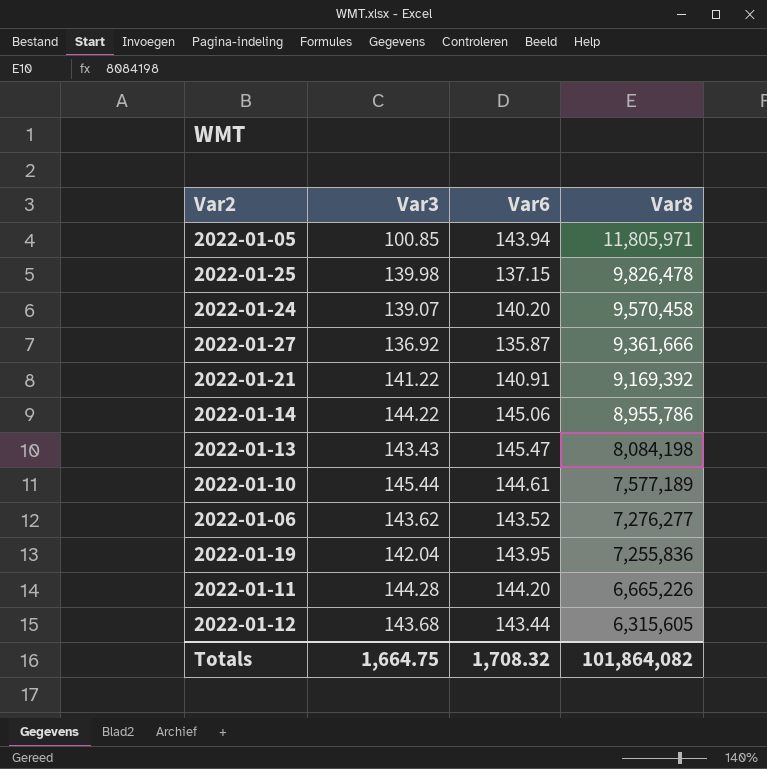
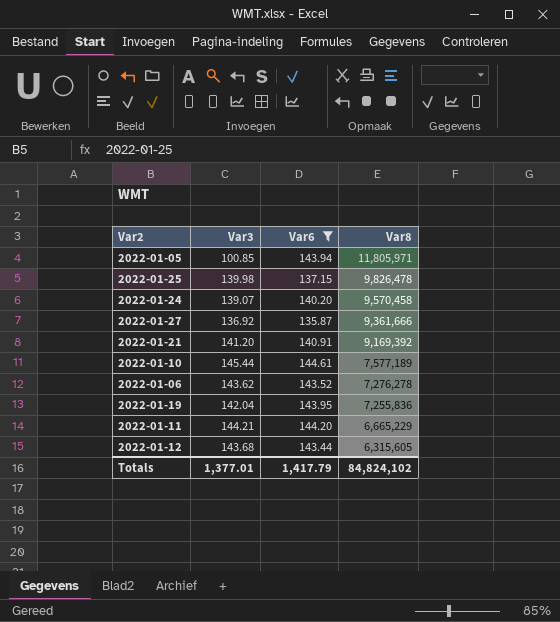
filter: none -> Var6 <= 144.61
2022-01-21 | Var3: 141.22 -> 141.20
2022-01-06 | Var8: 7,276,277 -> 7,276,278
2022-01-11 | Var3: 144.28 -> 144.21
2022-01-11 | Var8: 6,665,226 -> 6,665,229
Totals | Var3: 1,664.75 -> 1,377.01
Totals | Var6: 1,708.32 -> 1,417.79
Totals | Var8: 101,864,082 -> 84,824,102

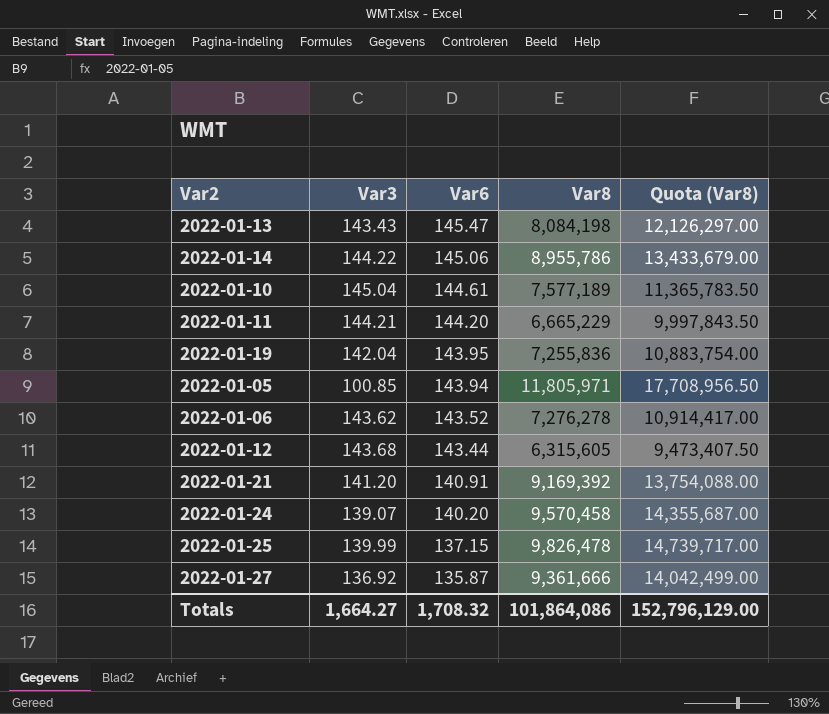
filter: Var6 <= 144.61 -> none
row order: Var8 descending -> Var6 descending
column Quota (Var8) | formula: none -> [Var8] * 1.5
2022-01-10 | Var3: 145.44 -> 145.04
2022-01-25 | Var3: 139.98 -> 139.99
Totals | Var3: 1,377.01 -> 1,664.27
Totals | Var6: 1,417.79 -> 1,708.32
Totals | Var8: 84,824,102 -> 101,864,086

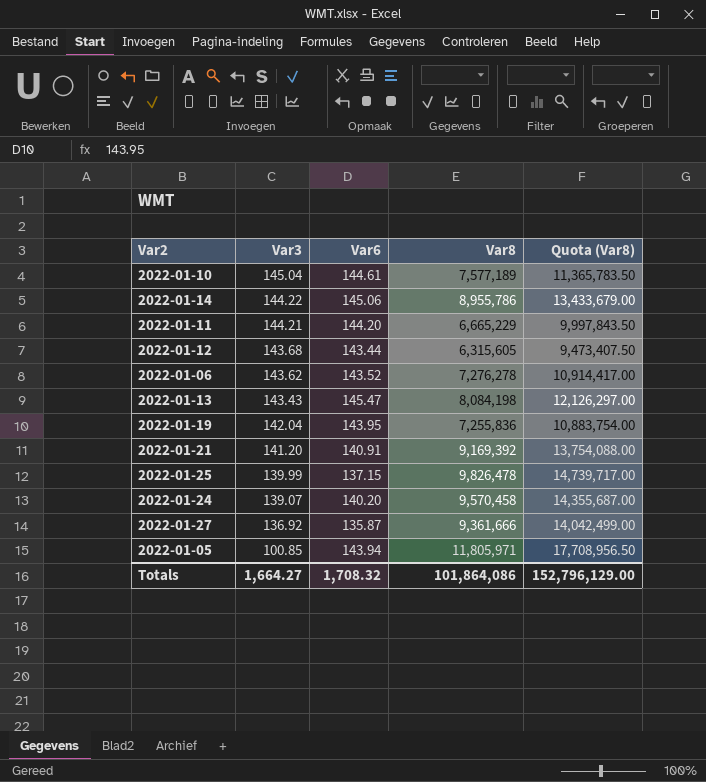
row order: Var6 descending -> Var3 descending

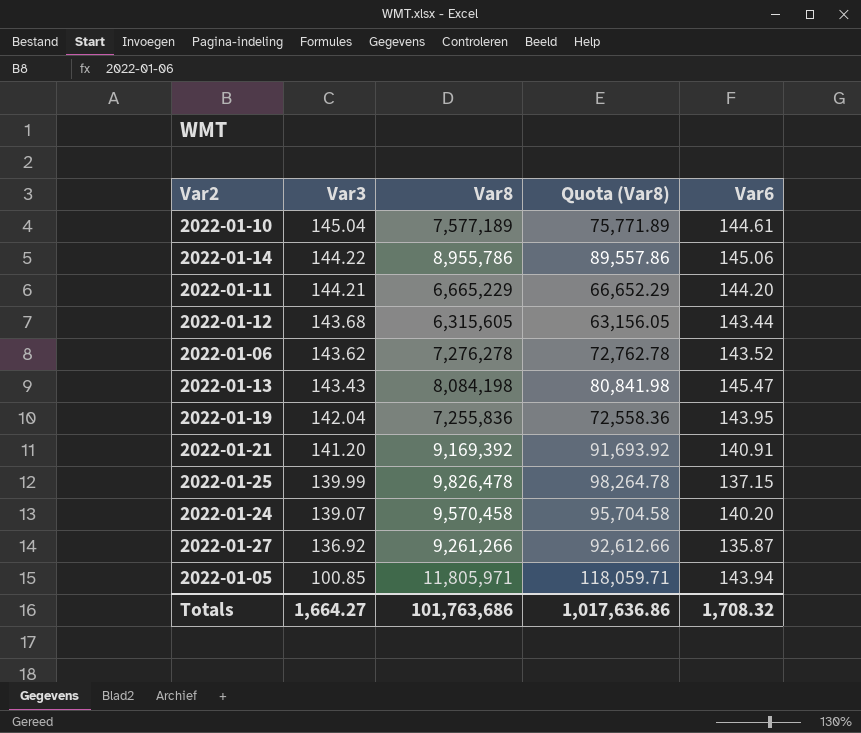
column Quota (Var8) | formula: [Var8] * 1.5 -> [Var8] * 0.01
column Var6 | position: 3 -> 5
2022-01-27 | Var8: 9,361,666 -> 9,261,266
Totals | Var8: 101,864,086 -> 101,763,686
Totals | Quota (Var8): 152,796,129.00 -> 1,017,636.86

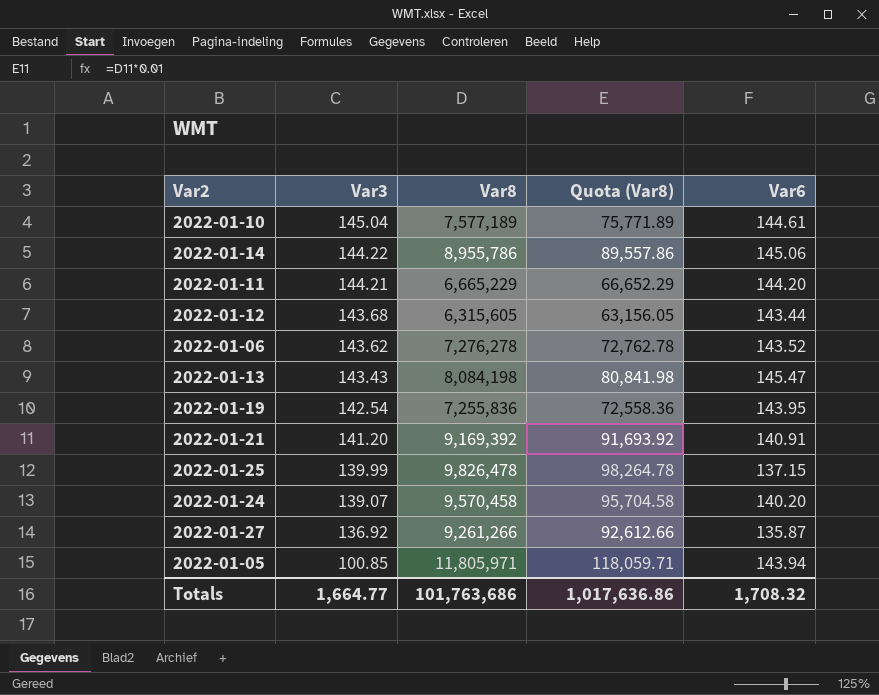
2022-01-19 | Var3: 142.04 -> 142.54
Totals | Var3: 1,664.27 -> 1,664.77

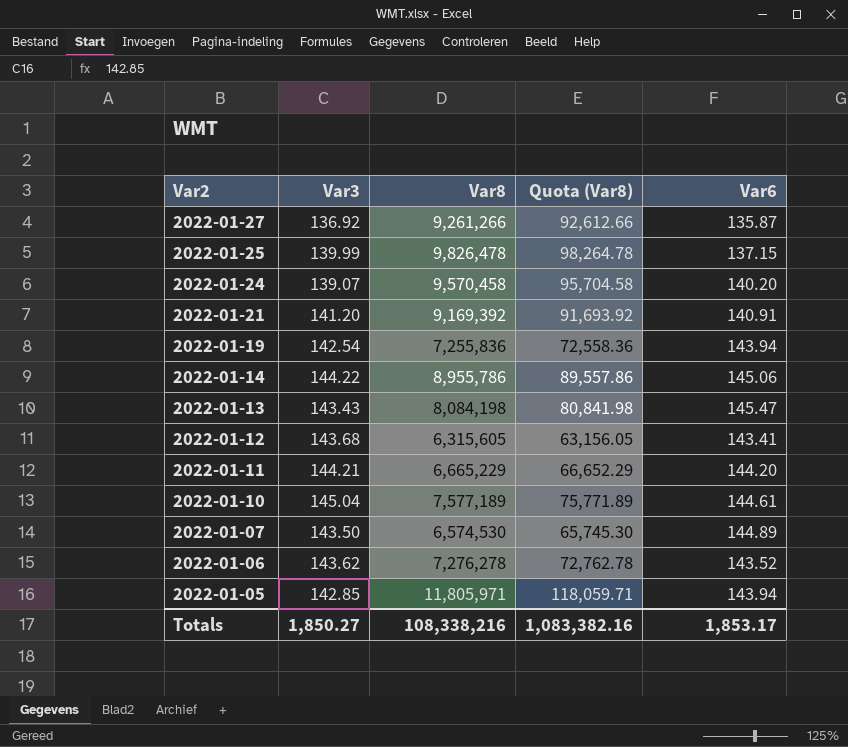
row order: Var3 descending -> Var2 descending
2022-01-19 | Var6: 143.95 -> 143.94
2022-01-12 | Var6: 143.44 -> 143.41
row 2022-01-07: none -> 143.50 | 6,574,530 | 65,745.30 | 144.89
2022-01-05 | Var3: 100.85 -> 142.85
Totals | Var3: 1,664.77 -> 1,850.27
Totals | Var8: 101,763,686 -> 108,338,216
Totals | Quota (Var8): 1,017,636.86 -> 1,083,382.16
Totals | Var6: 1,708.32 -> 1,853.17

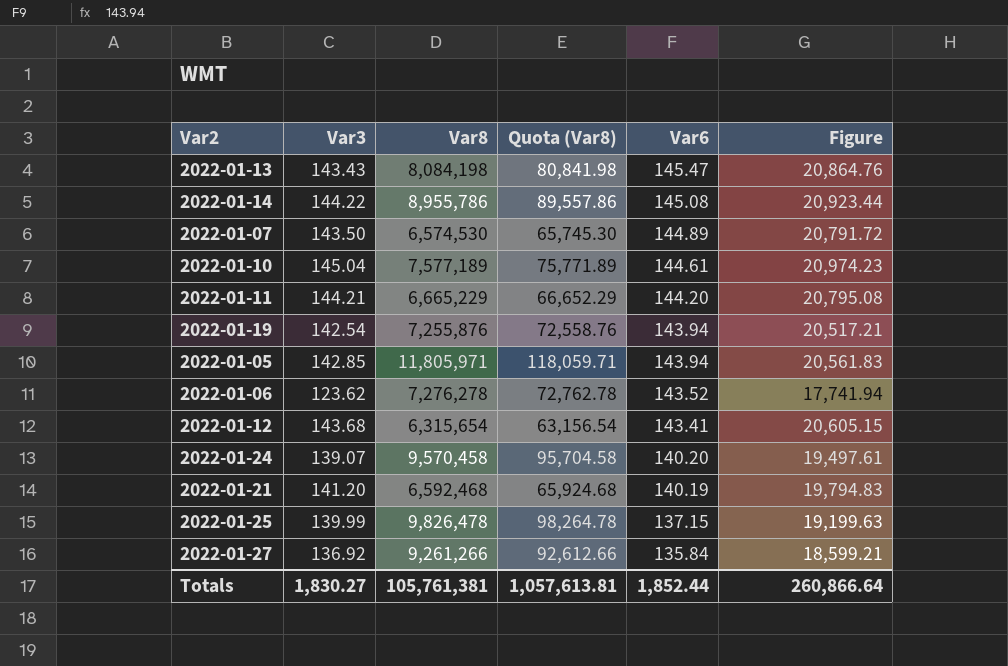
row order: Var2 descending -> Var6 descending
column Figure | formula: none -> [Var3] * [Var6]
2022-01-14 | Var6: 145.06 -> 145.08
2022-01-19 | Var8: 7,255,836 -> 7,255,876
2022-01-19 | Quota (Var8): 72,558.36 -> 72,558.76
2022-01-06 | Var3: 143.62 -> 123.62
2022-01-12 | Var8: 6,315,605 -> 6,315,654
2022-01-12 | Quota (Var8): 63,156.05 -> 63,156.54
2022-01-21 | Var8: 9,169,392 -> 6,592,468
2022-01-21 | Quota (Var8): 91,693.92 -> 65,924.68
2022-01-21 | Var6: 140.91 -> 140.19
2022-01-27 | Var6: 135.87 -> 135.84
Totals | Var3: 1,850.27 -> 1,830.27
Totals | Var8: 108,338,216 -> 105,761,381
Totals | Quota (Var8): 1,083,382.16 -> 1,057,613.81
Totals | Var6: 1,853.17 -> 1,852.44

